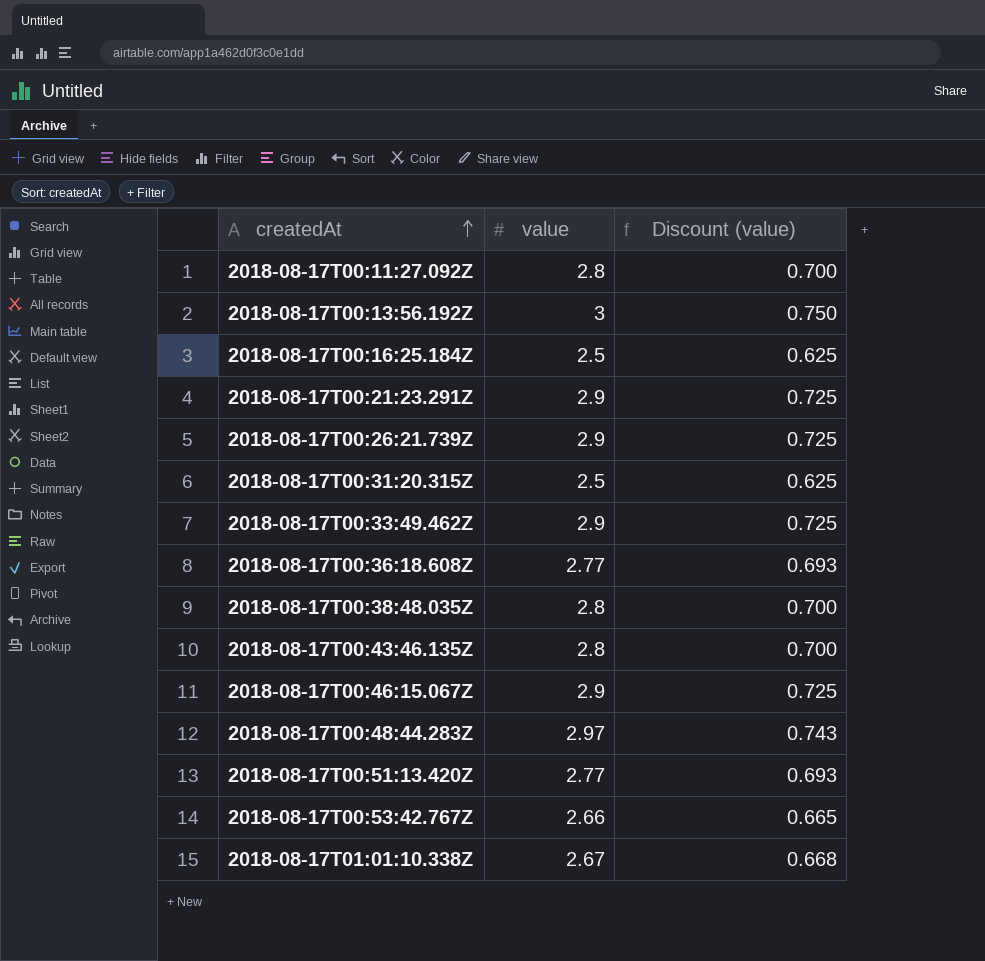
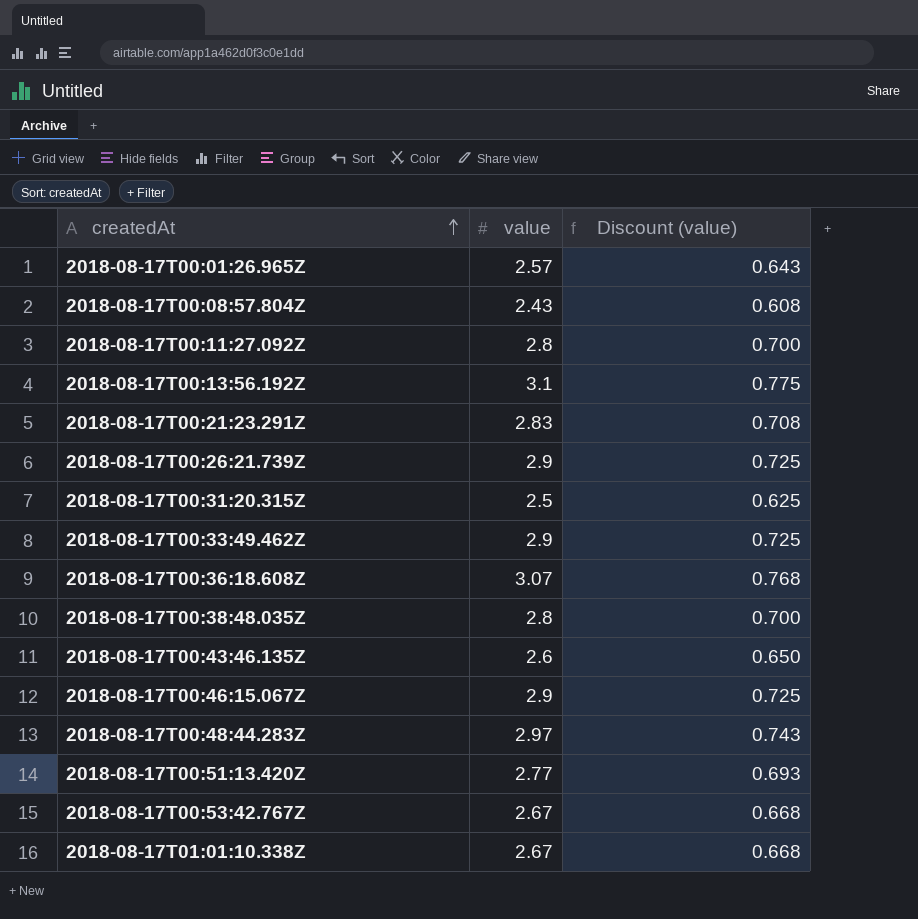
row 2018-08-17T00:16:25.184Z: 2.5 | 0.625 -> none
row 2018-08-17T00:01:26.965Z: none -> 2.57 | 0.643
row 2018-08-17T00:08:57.804Z: none -> 2.43 | 0.608
2018-08-17T00:13:56.192Z | value: 3 -> 3.1
2018-08-17T00:13:56.192Z | Discount (value): 0.750 -> 0.775
2018-08-17T00:21:23.291Z | value: 2.9 -> 2.83
2018-08-17T00:21:23.291Z | Discount (value): 0.725 -> 0.708
2018-08-17T00:36:18.608Z | value: 2.77 -> 3.07
2018-08-17T00:36:18.608Z | Discount (value): 0.693 -> 0.768
2018-08-17T00:43:46.135Z | value: 2.8 -> 2.6
2018-08-17T00:43:46.135Z | Discount (value): 0.700 -> 0.650
2018-08-17T00:53:42.767Z | value: 2.66 -> 2.67
2018-08-17T00:53:42.767Z | Discount (value): 0.665 -> 0.668

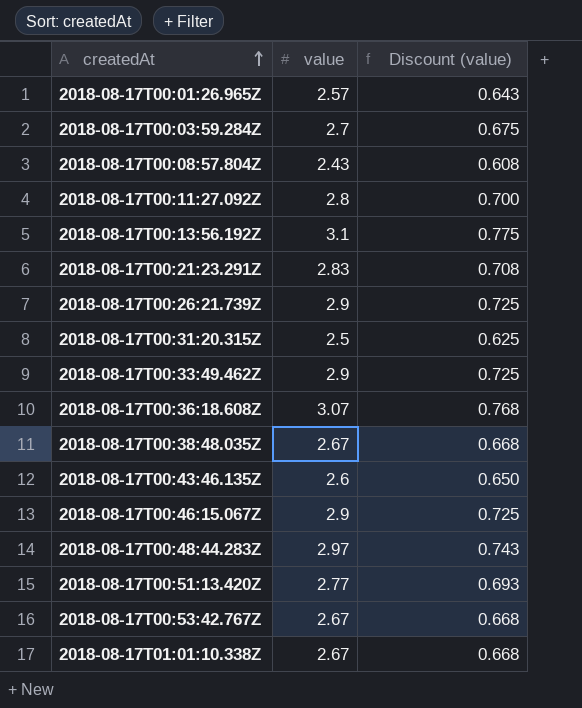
row 2018-08-17T00:03:59.284Z: none -> 2.7 | 0.675
2018-08-17T00:38:48.035Z | value: 2.8 -> 2.67
2018-08-17T00:38:48.035Z | Discount (value): 0.700 -> 0.668

